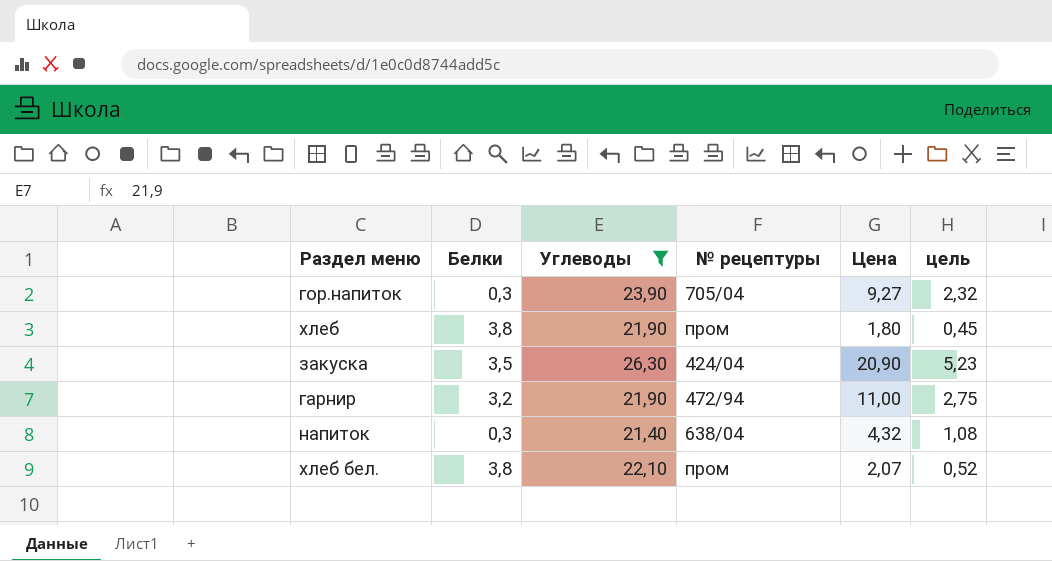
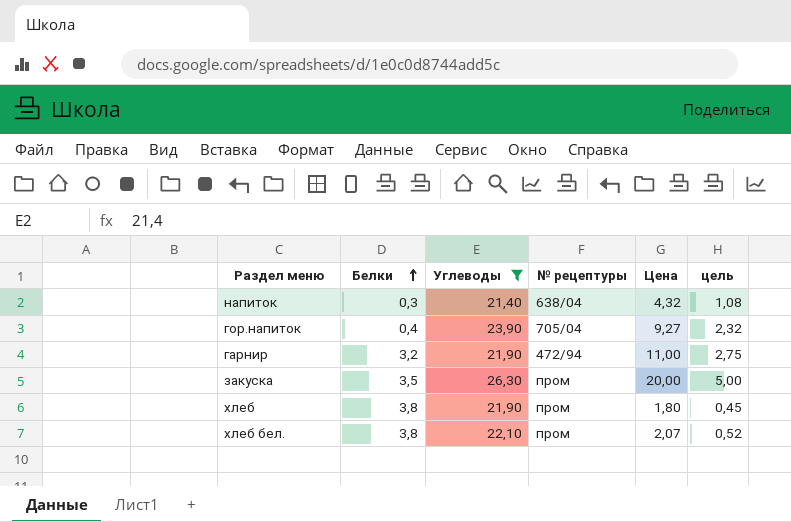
row order: none -> Белки ascending
гор.напиток | Белки: 0,3 -> 0,4
закуска | № рецептуры: 424/04 -> пром
закуска | Цена: 20,90 -> 20,00
закуска | цель: 5,23 -> 5,00

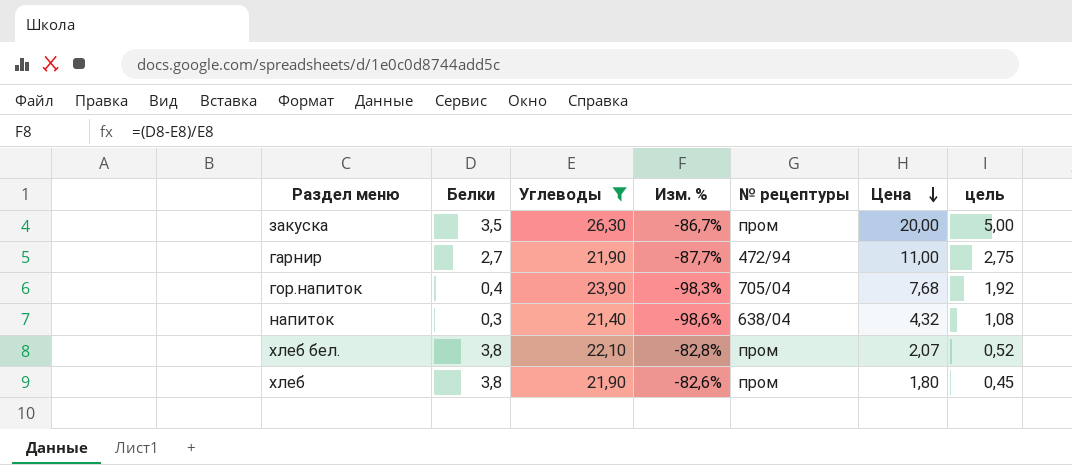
row order: Белки ascending -> Цена descending
column Изм. % | formula: none -> ([Белки] - [Углеводы]) / [Углеводы]
гарнир | Белки: 3,2 -> 2,7
гор.напиток | Цена: 9,27 -> 7,68
гор.напиток | цель: 2,32 -> 1,92

